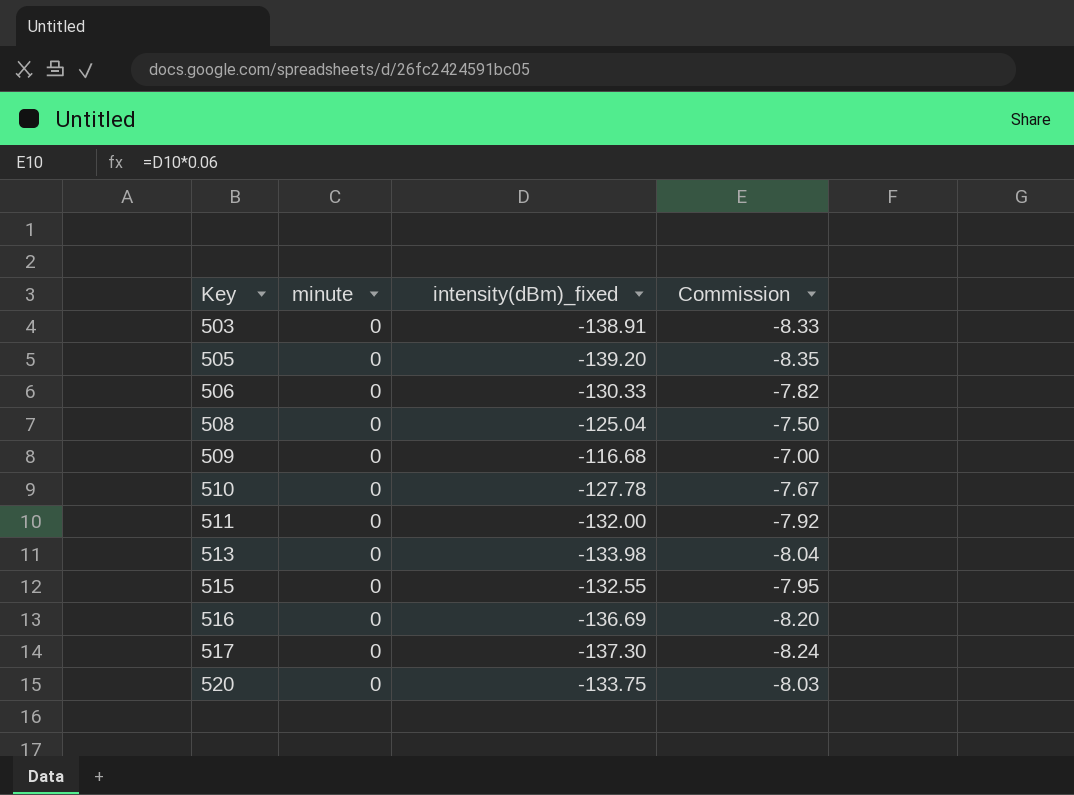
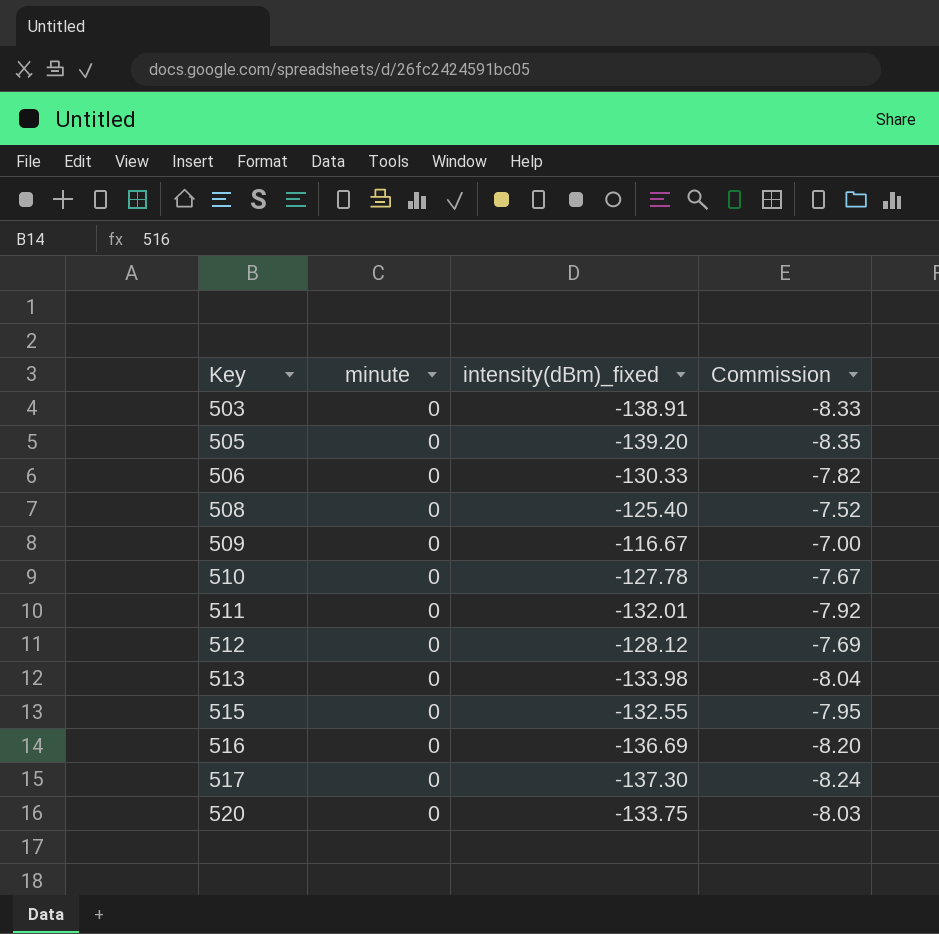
508 | intensity(dBm)_fixed: -125.04 -> -125.40
508 | Commission: -7.50 -> -7.52
509 | intensity(dBm)_fixed: -116.68 -> -116.67
511 | intensity(dBm)_fixed: -132.00 -> -132.01
row 512: none -> 0 | -128.12 | -7.69

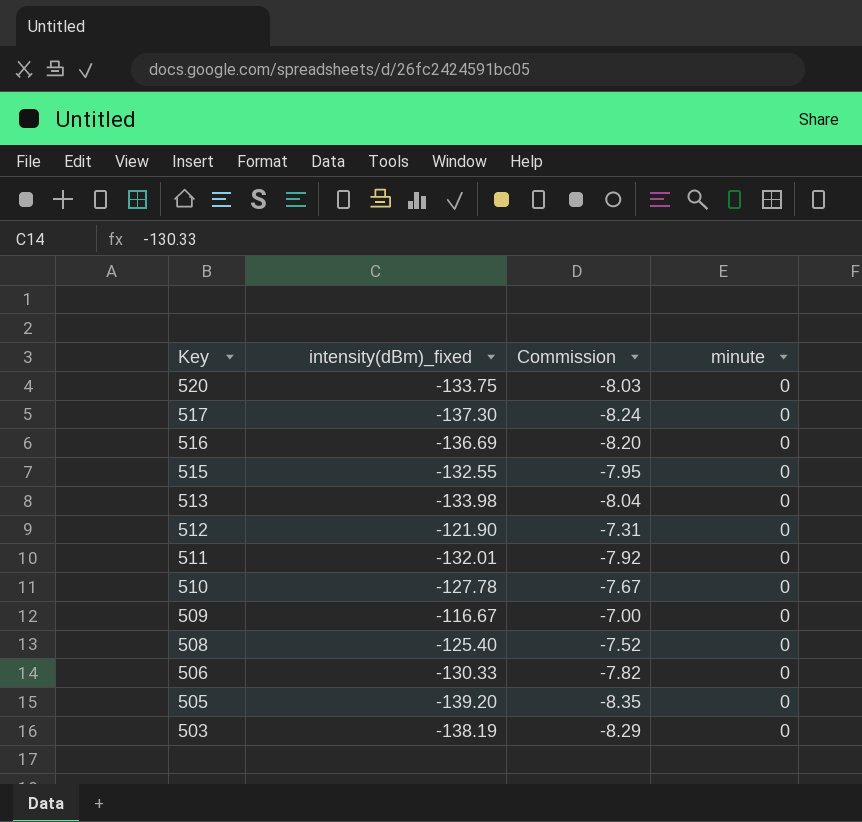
row order: Key ascending -> Key descending
column minute | position: 2 -> 4
512 | intensity(dBm)_fixed: -128.12 -> -121.90
512 | Commission: -7.69 -> -7.31
503 | intensity(dBm)_fixed: -138.91 -> -138.19
503 | Commission: -8.33 -> -8.29

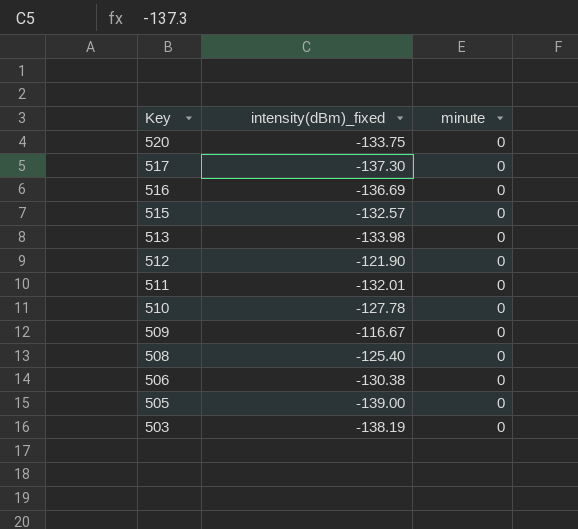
column Commission | formula: [intensity(dBm)_fixed] * 0.06 -> none
515 | intensity(dBm)_fixed: -132.55 -> -132.57
506 | intensity(dBm)_fixed: -130.33 -> -130.38
505 | intensity(dBm)_fixed: -139.20 -> -139.00

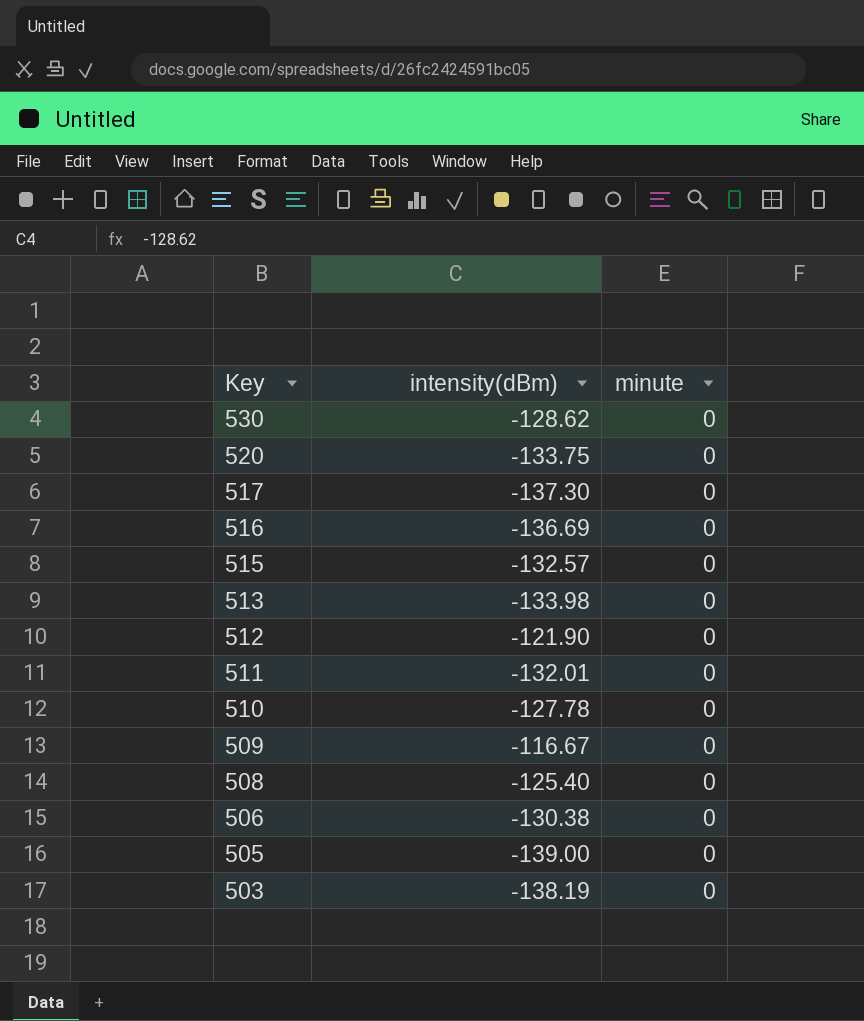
column name: intensity(dBm)_fixed -> intensity(dBm)
row 530: none -> -128.62 | 0

